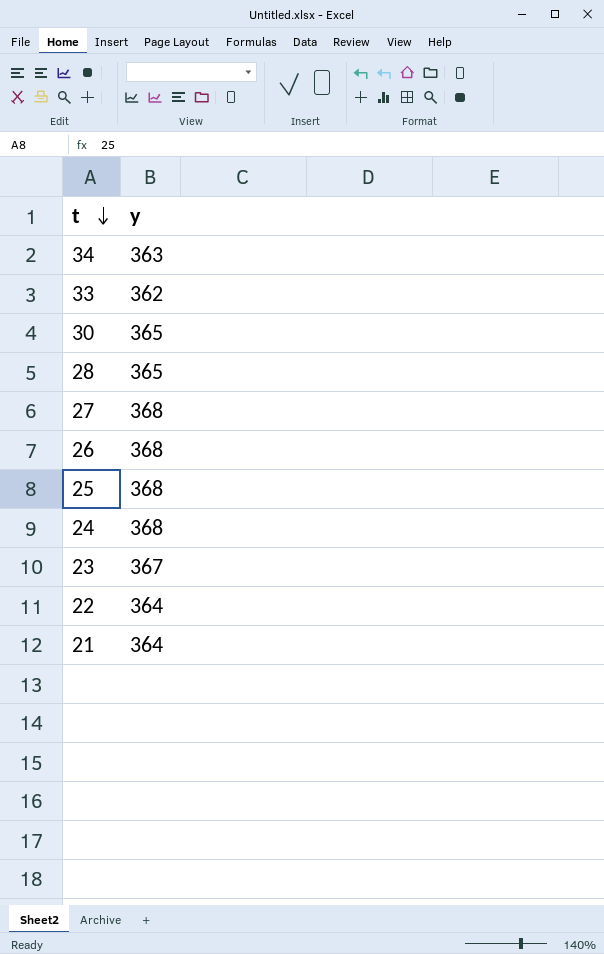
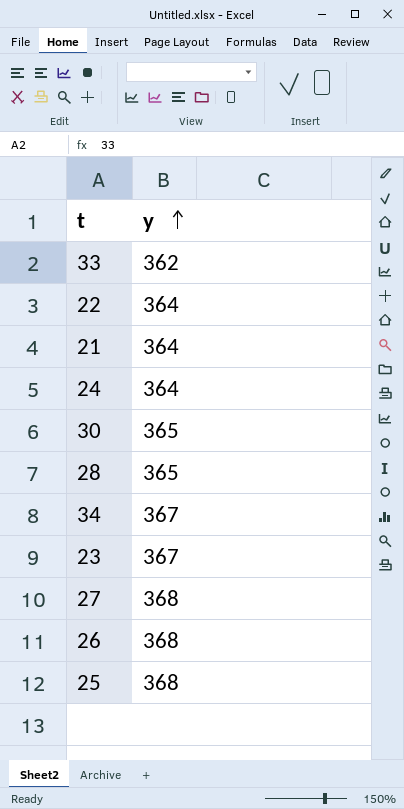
row order: t descending -> y ascending
24 | y: 368 -> 364
34 | y: 363 -> 367

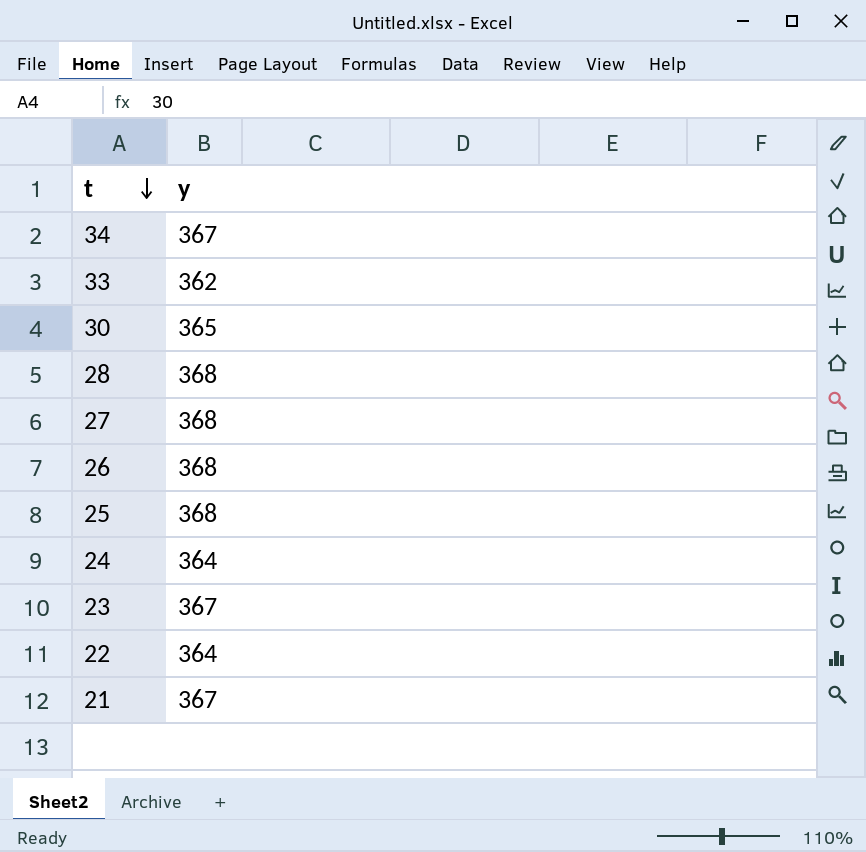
row order: y ascending -> t descending
28 | y: 365 -> 368
21 | y: 364 -> 367

